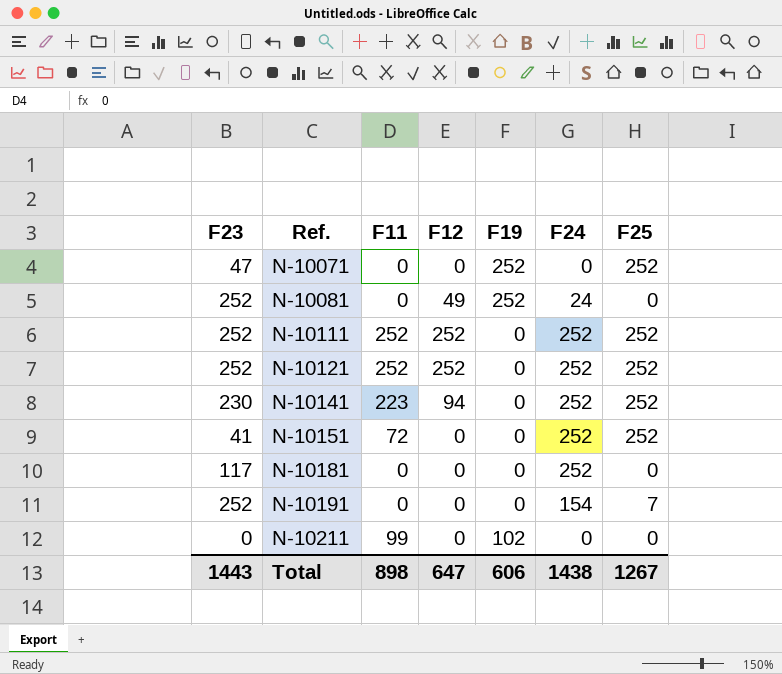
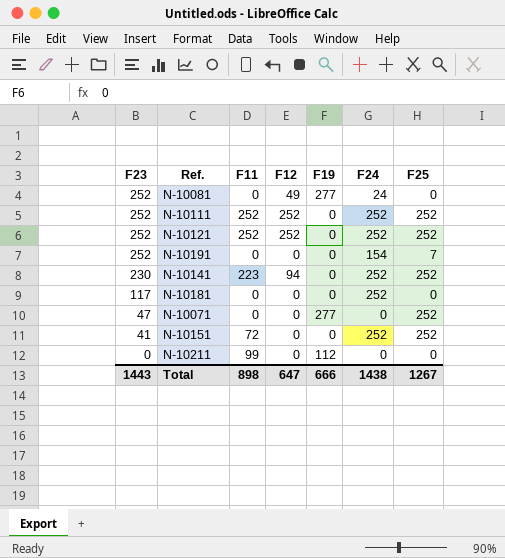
row order: Ref. ascending -> F23 descending
N-10081 | F19: 252 -> 277
N-10071 | F19: 252 -> 277
N-10211 | F19: 102 -> 112
Total | F19: 606 -> 666

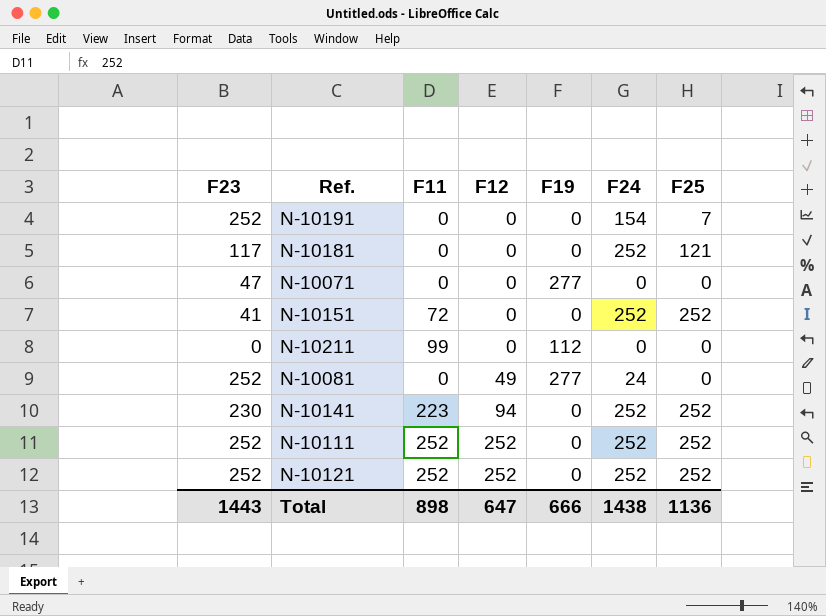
row order: F23 descending -> F12 ascending
N-10181 | F25: 0 -> 121
N-10071 | F25: 252 -> 0
Total | F25: 1267 -> 1136

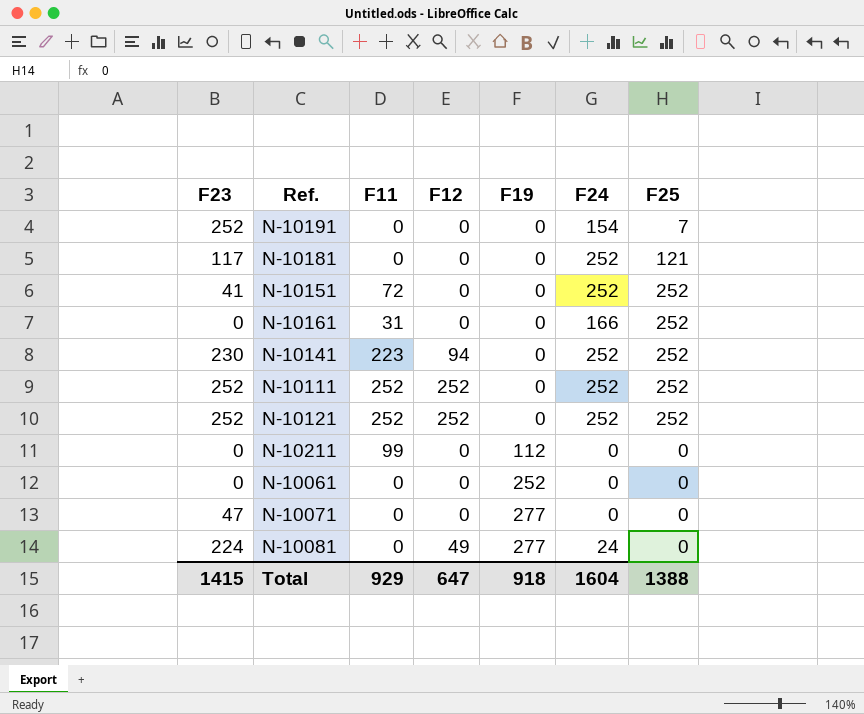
row order: F12 ascending -> F19 ascending
row N-10161: none -> 0 | 31 | 0 | 0 | 166 | 252
row N-10061: none -> 0 | 0 | 0 | 252 | 0 | 0
N-10081 | F23: 252 -> 224
Total | F23: 1443 -> 1415
Total | F11: 898 -> 929
Total | F19: 666 -> 918
Total | F24: 1438 -> 1604
Total | F25: 1136 -> 1388

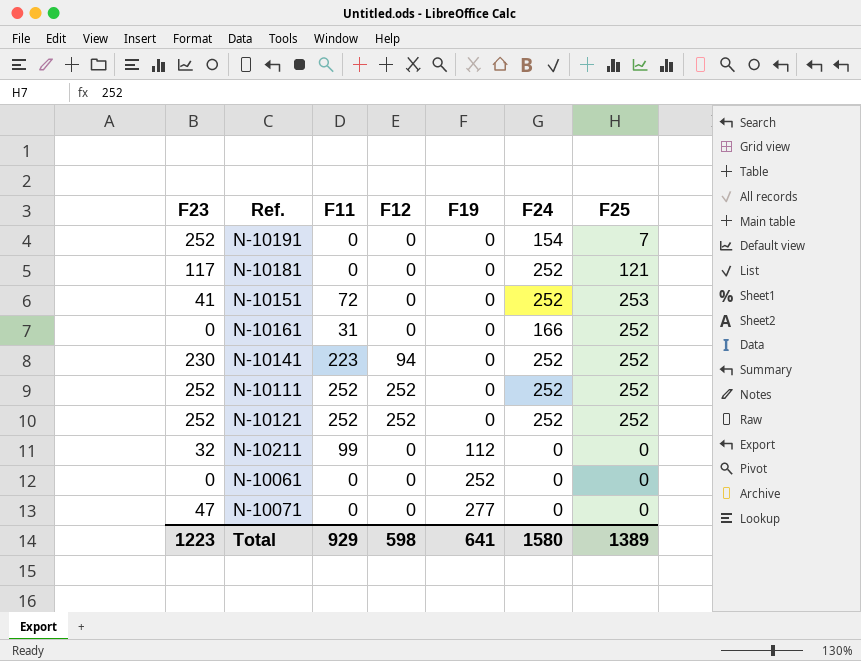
row N-10081: 224 | 0 | 49 | 277 | 24 | 0 -> none
N-10151 | F25: 252 -> 253
N-10211 | F23: 0 -> 32
Total | F23: 1415 -> 1223
Total | F12: 647 -> 598
Total | F19: 918 -> 641
Total | F24: 1604 -> 1580
Total | F25: 1388 -> 1389

